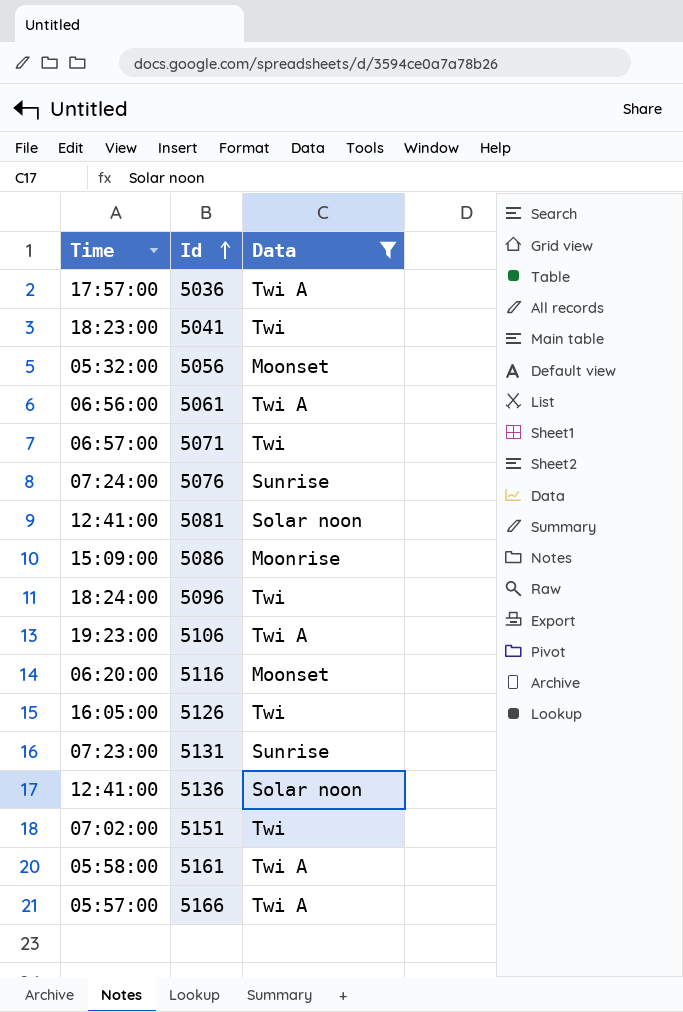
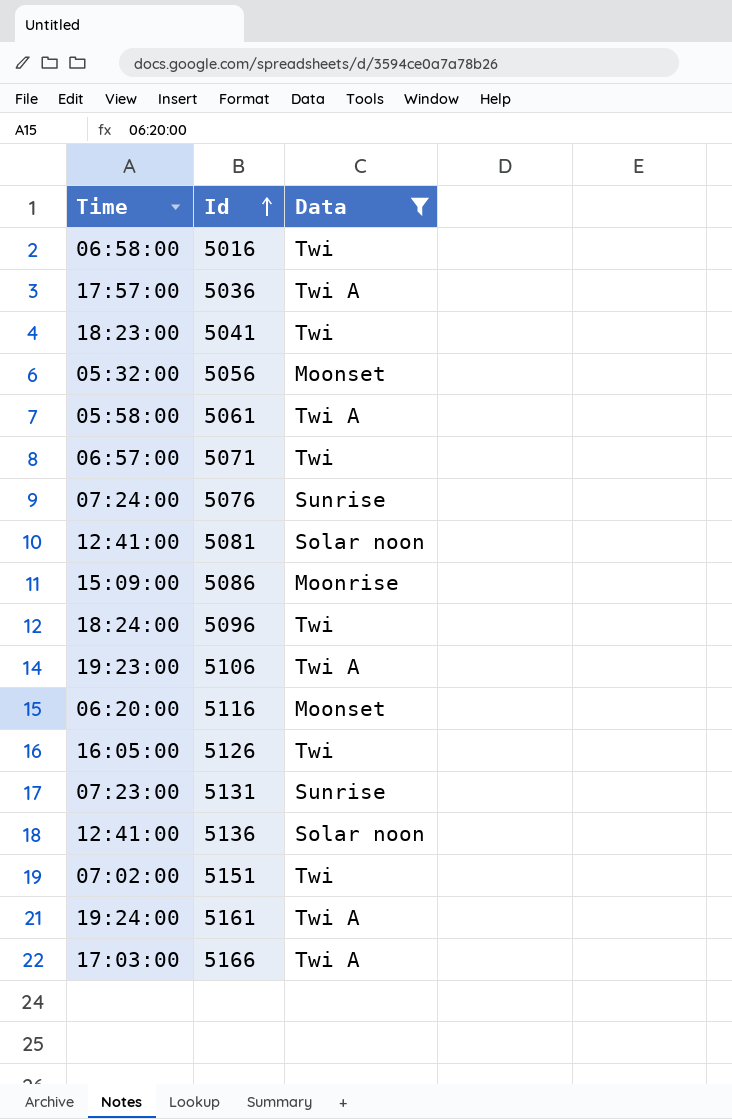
row 5016: none -> 06:58:00 | Twi
5061 | Time: 06:56:00 -> 05:58:00
5161 | Time: 05:58:00 -> 19:24:00
5166 | Time: 05:57:00 -> 17:03:00

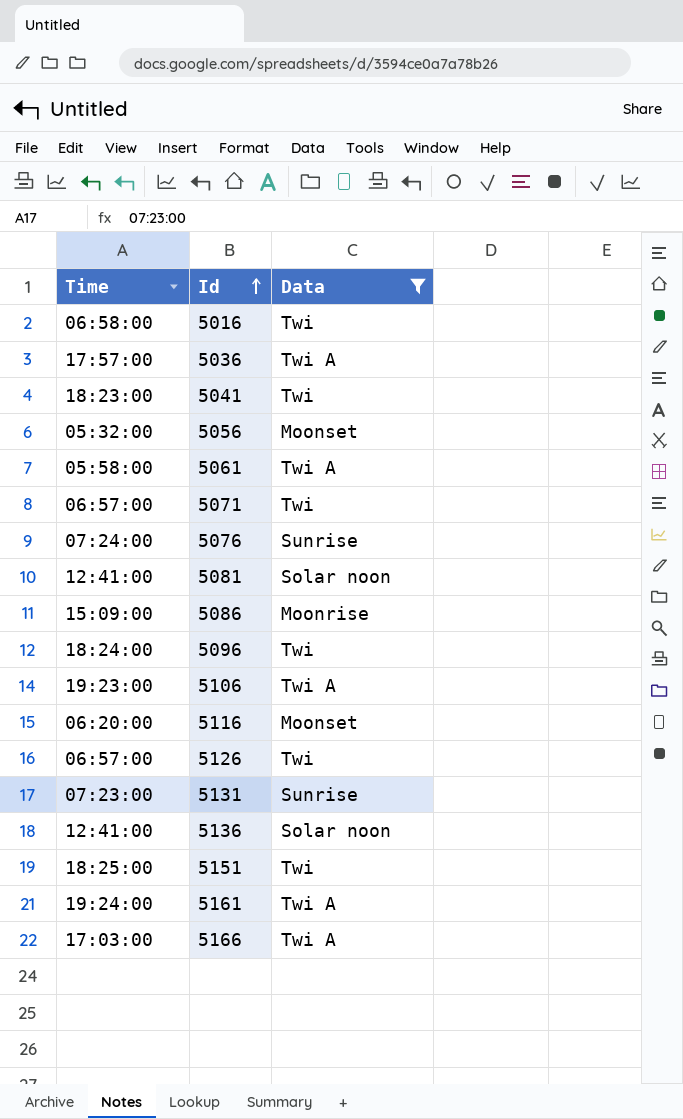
5126 | Time: 16:05:00 -> 06:57:00
5151 | Time: 07:02:00 -> 18:25:00

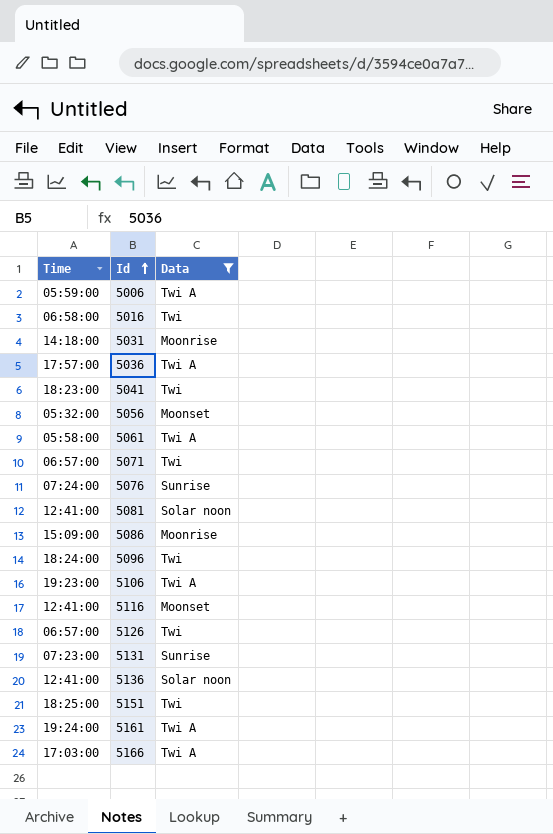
row 5006: none -> 05:59:00 | Twi A
row 5031: none -> 14:18:00 | Moonrise
5116 | Time: 06:20:00 -> 12:41:00

